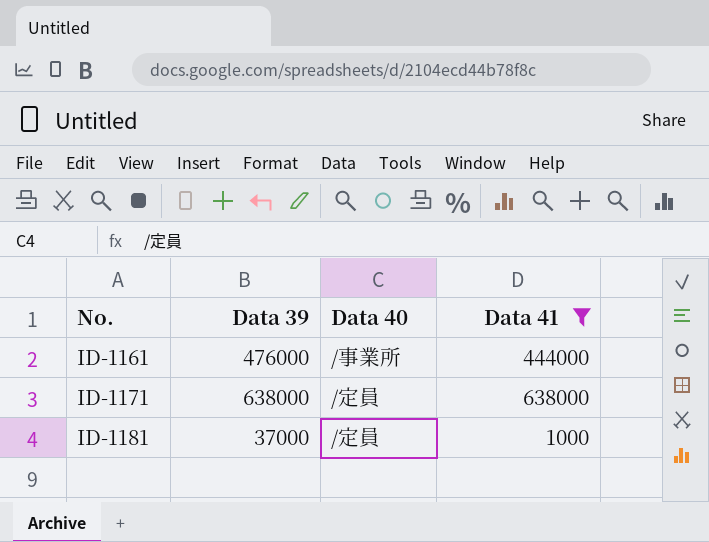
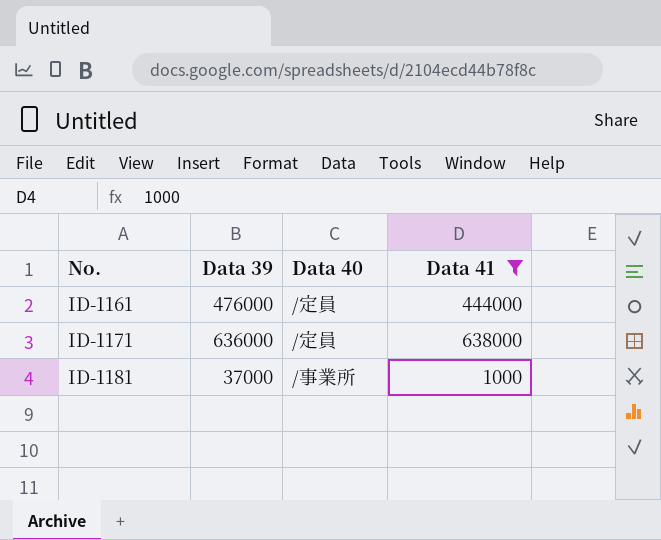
ID-1161 | Data 40: /事業所 -> /定員
ID-1171 | Data 39: 638000 -> 636000
ID-1181 | Data 40: /定員 -> /事業所

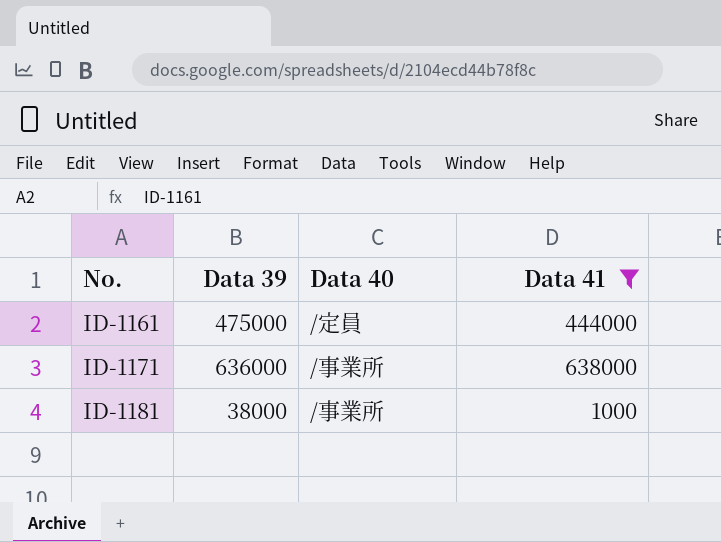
ID-1161 | Data 39: 476000 -> 475000
ID-1171 | Data 40: /定員 -> /事業所
ID-1181 | Data 39: 37000 -> 38000

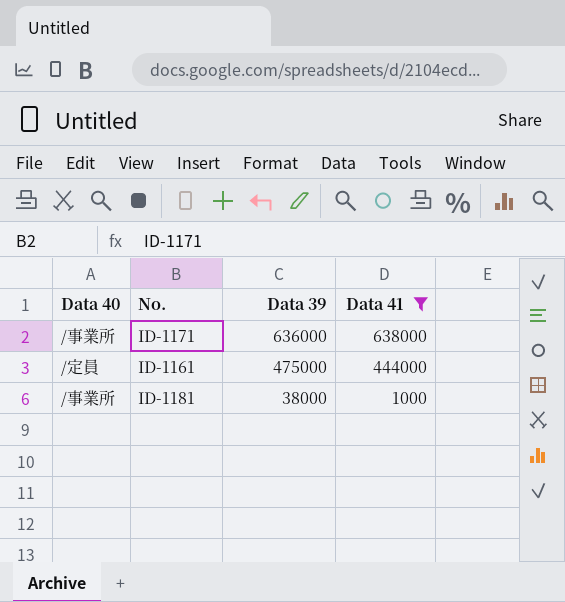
row order: No. ascending -> Data 39 descending
column Data 40 | position: 3 -> 1

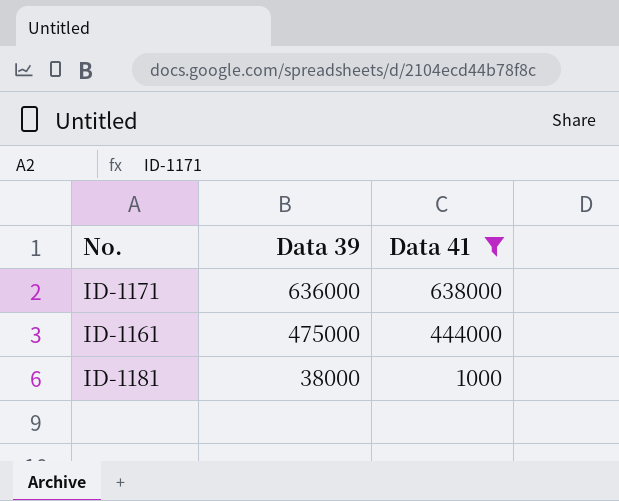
column Data 40 | position: 1 -> none

